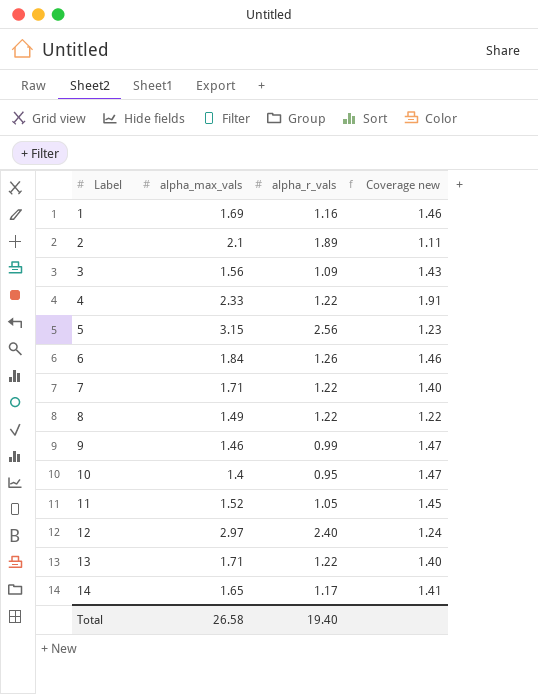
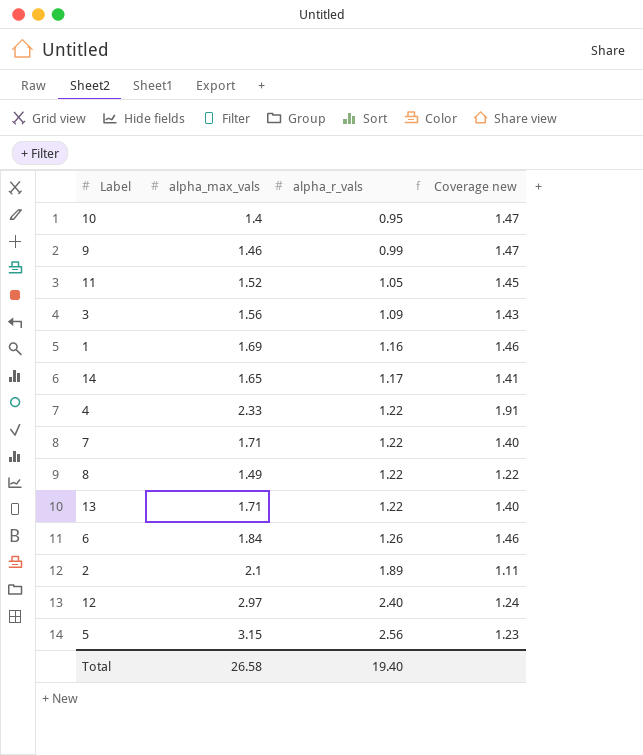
row order: Label ascending -> alpha_r_vals ascending

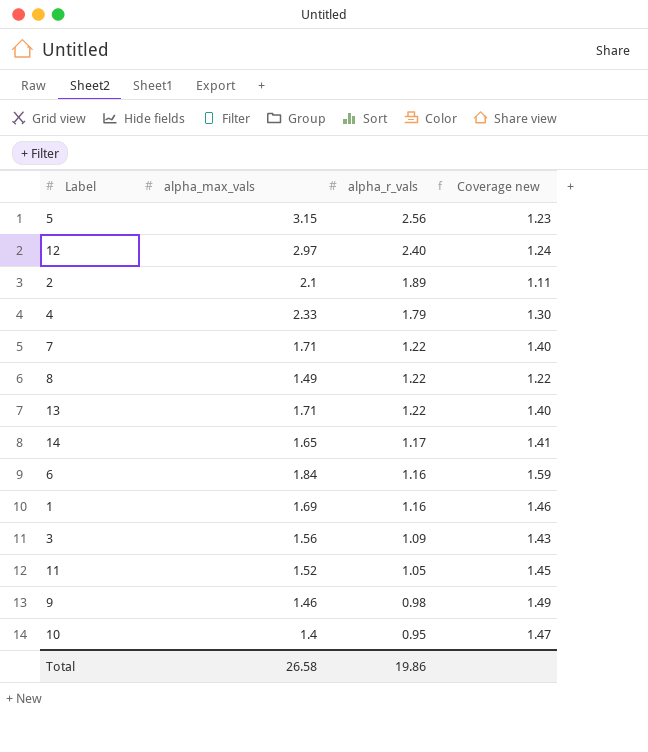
row order: alpha_r_vals ascending -> alpha_r_vals descending
4 | alpha_r_vals: 1.22 -> 1.79
4 | Coverage new: 1.91 -> 1.30
6 | alpha_r_vals: 1.26 -> 1.16
6 | Coverage new: 1.46 -> 1.59
9 | alpha_r_vals: 0.99 -> 0.98
9 | Coverage new: 1.47 -> 1.49
Total | alpha_r_vals: 19.40 -> 19.86

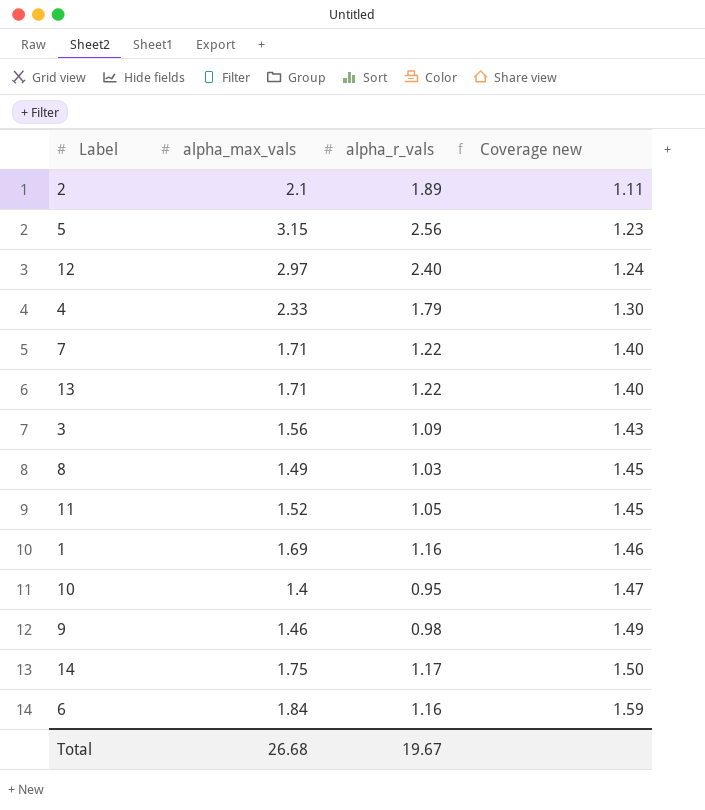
row order: alpha_r_vals descending -> Coverage new ascending
8 | alpha_r_vals: 1.22 -> 1.03
8 | Coverage new: 1.22 -> 1.45
14 | alpha_max_vals: 1.65 -> 1.75
14 | Coverage new: 1.41 -> 1.50
Total | alpha_max_vals: 26.58 -> 26.68
Total | alpha_r_vals: 19.86 -> 19.67

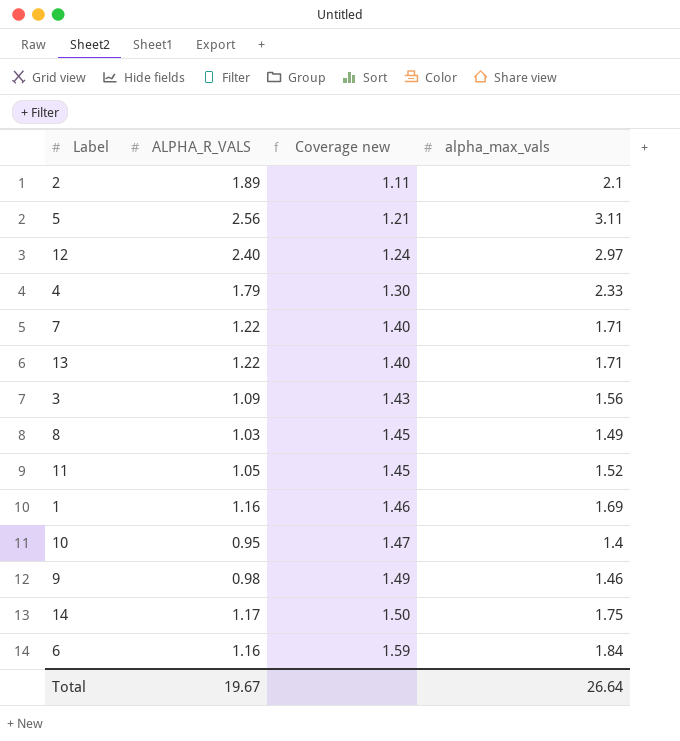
column name: alpha_r_vals -> ALPHA_R_VALS
column alpha_max_vals | position: 2 -> 4
5 | Coverage new: 1.23 -> 1.21
5 | alpha_max_vals: 3.15 -> 3.11
Total | alpha_max_vals: 26.68 -> 26.64

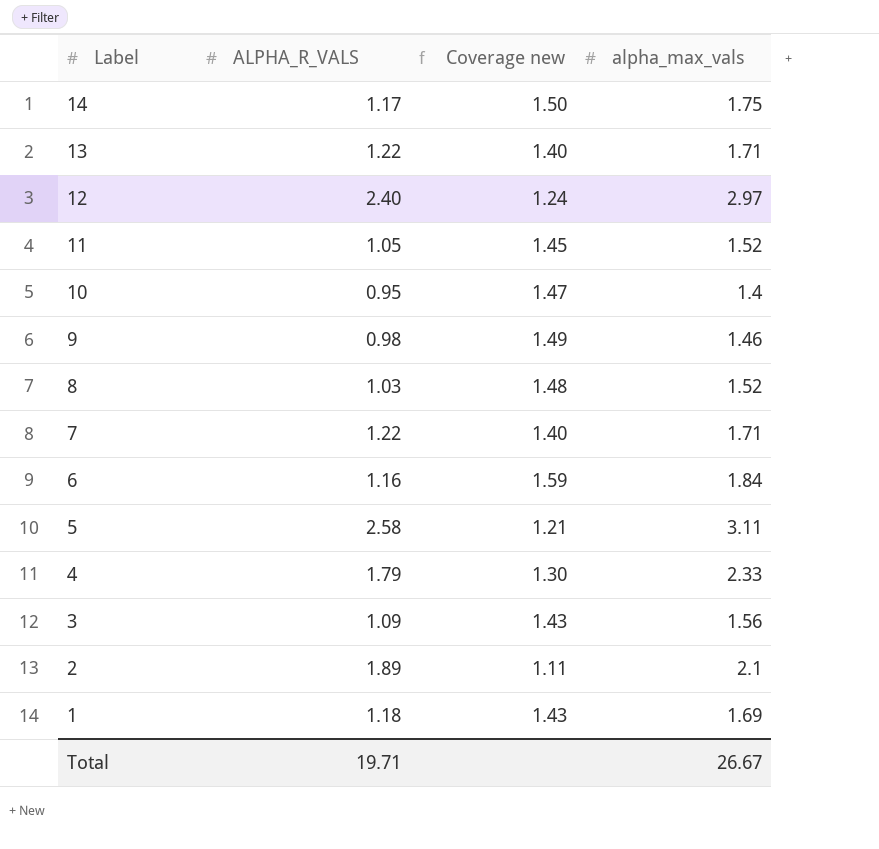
row order: Coverage new ascending -> Label descending
8 | Coverage new: 1.45 -> 1.48
8 | alpha_max_vals: 1.49 -> 1.52
5 | ALPHA_R_VALS: 2.56 -> 2.58
1 | ALPHA_R_VALS: 1.16 -> 1.18
1 | Coverage new: 1.46 -> 1.43
Total | ALPHA_R_VALS: 19.67 -> 19.71
Total | alpha_max_vals: 26.64 -> 26.67

